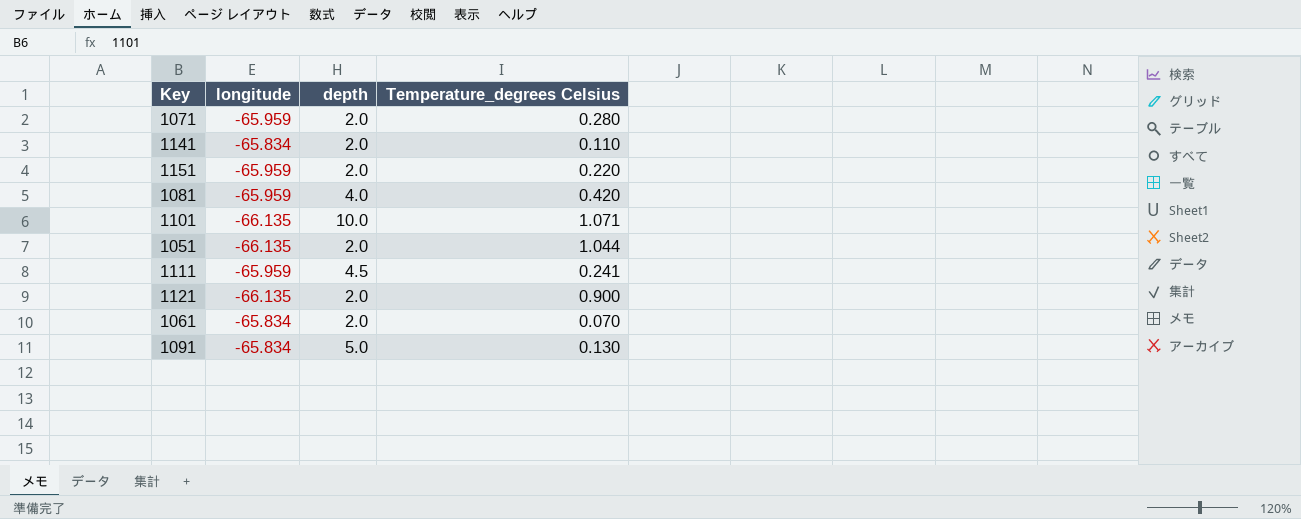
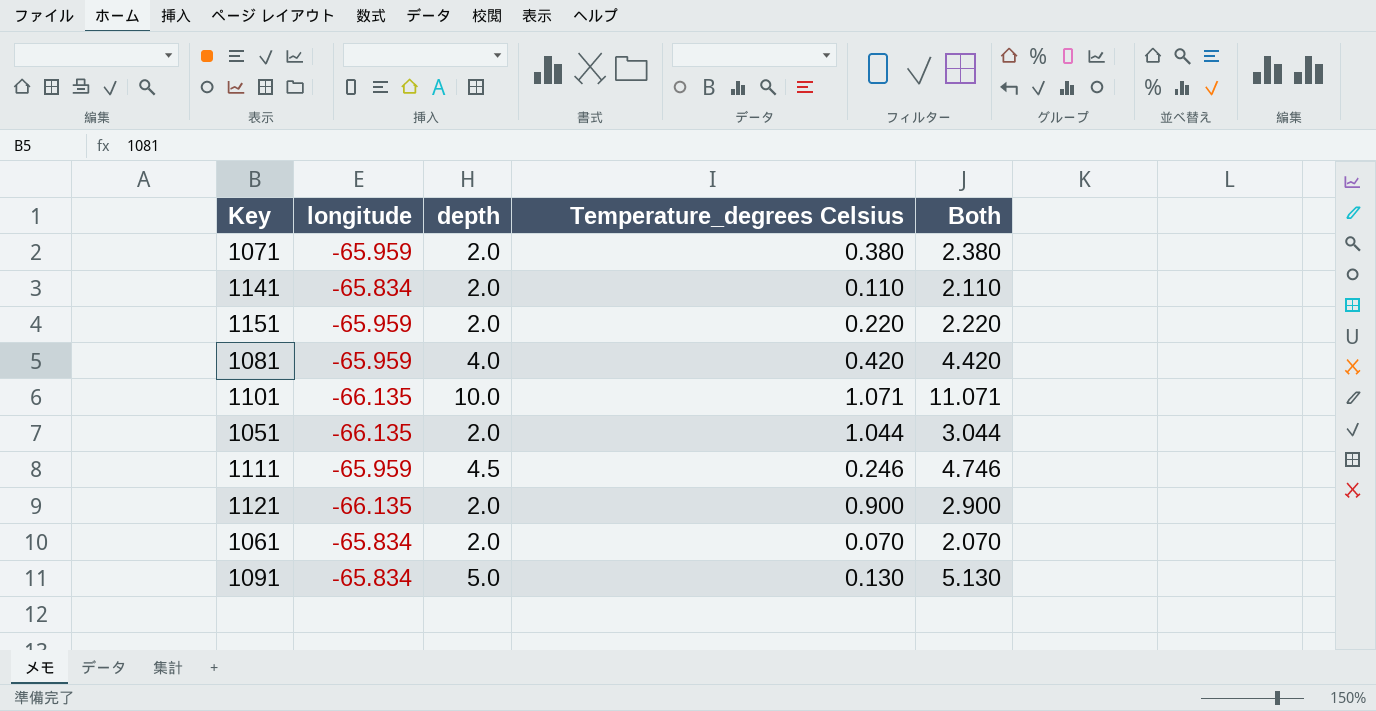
column Both | formula: none -> [depth] + [Temperature_degrees Celsius]
1071 | Temperature_degrees Celsius: 0.280 -> 0.380
1111 | Temperature_degrees Celsius: 0.241 -> 0.246

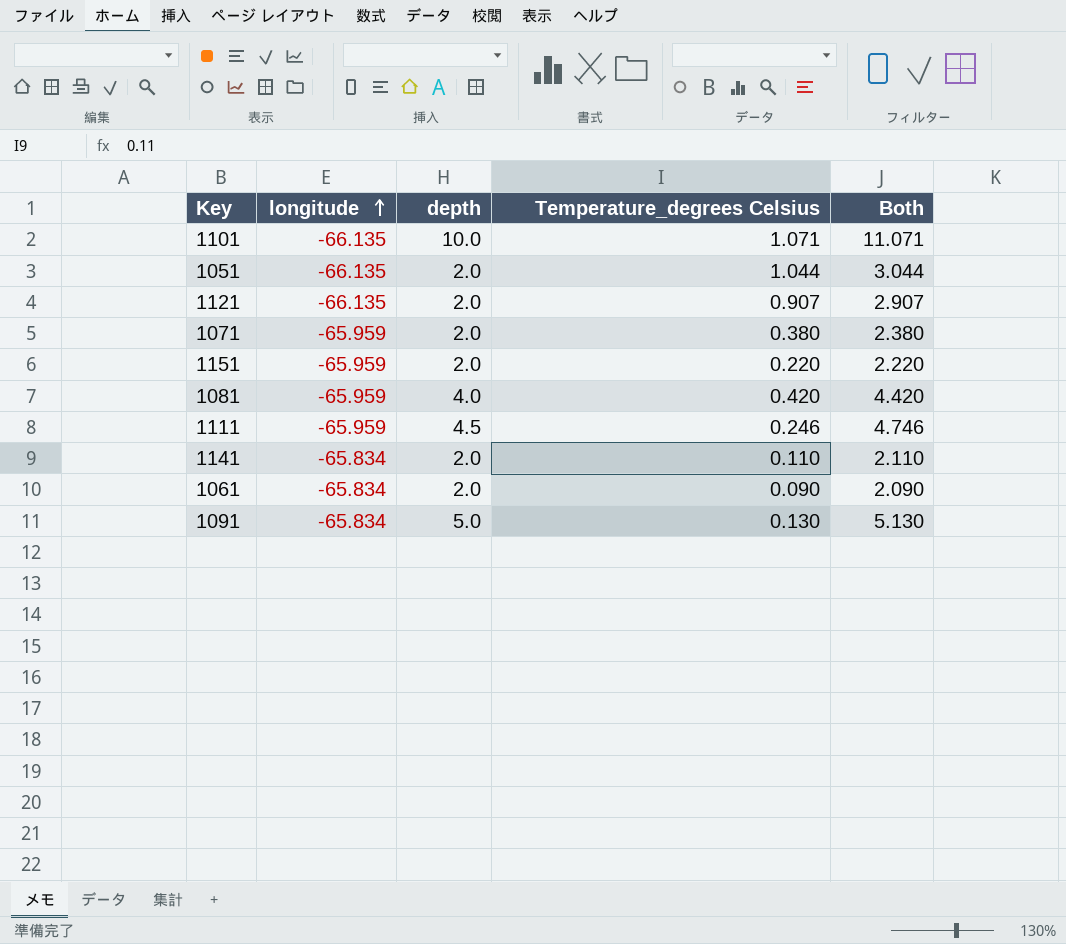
row order: none -> longitude ascending
1121 | Temperature_degrees Celsius: 0.900 -> 0.907
1121 | Both: 2.900 -> 2.907
1061 | Temperature_degrees Celsius: 0.070 -> 0.090
1061 | Both: 2.070 -> 2.090

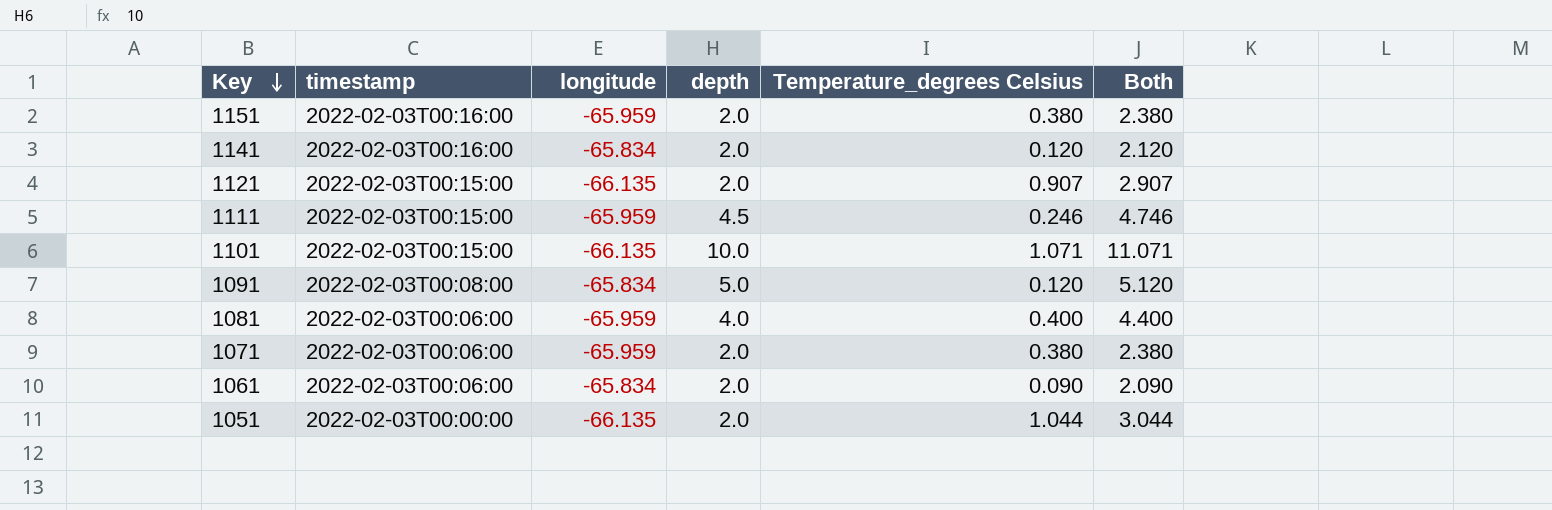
row order: longitude ascending -> Key descending
column timestamp | position: none -> 2
1151 | Temperature_degrees Celsius: 0.220 -> 0.380
1151 | Both: 2.220 -> 2.380
1141 | Temperature_degrees Celsius: 0.110 -> 0.120
1141 | Both: 2.110 -> 2.120
1091 | Temperature_degrees Celsius: 0.130 -> 0.120
1091 | Both: 5.130 -> 5.120
1081 | Temperature_degrees Celsius: 0.420 -> 0.400
1081 | Both: 4.420 -> 4.400

